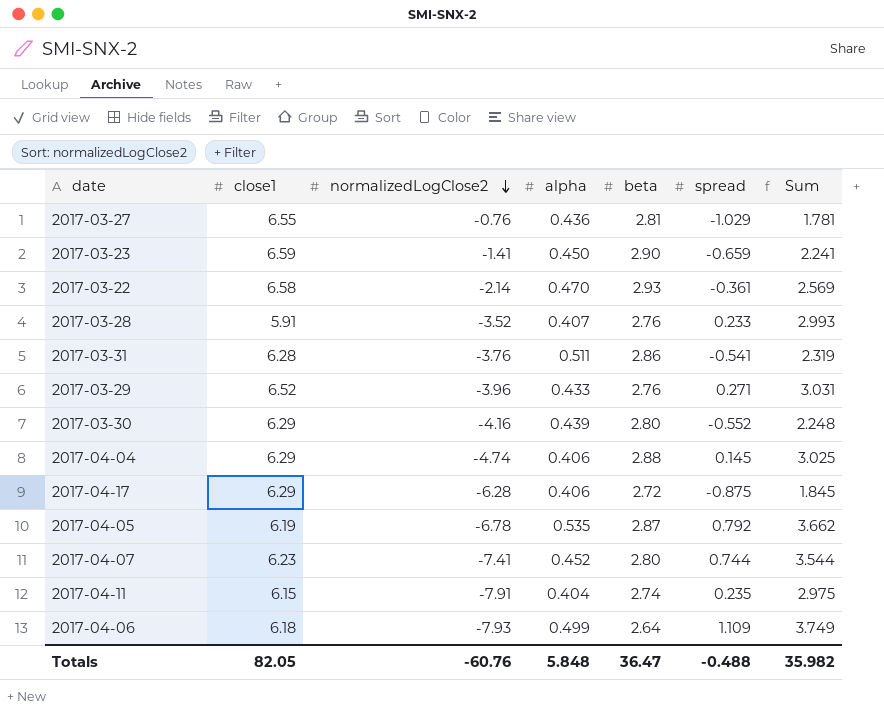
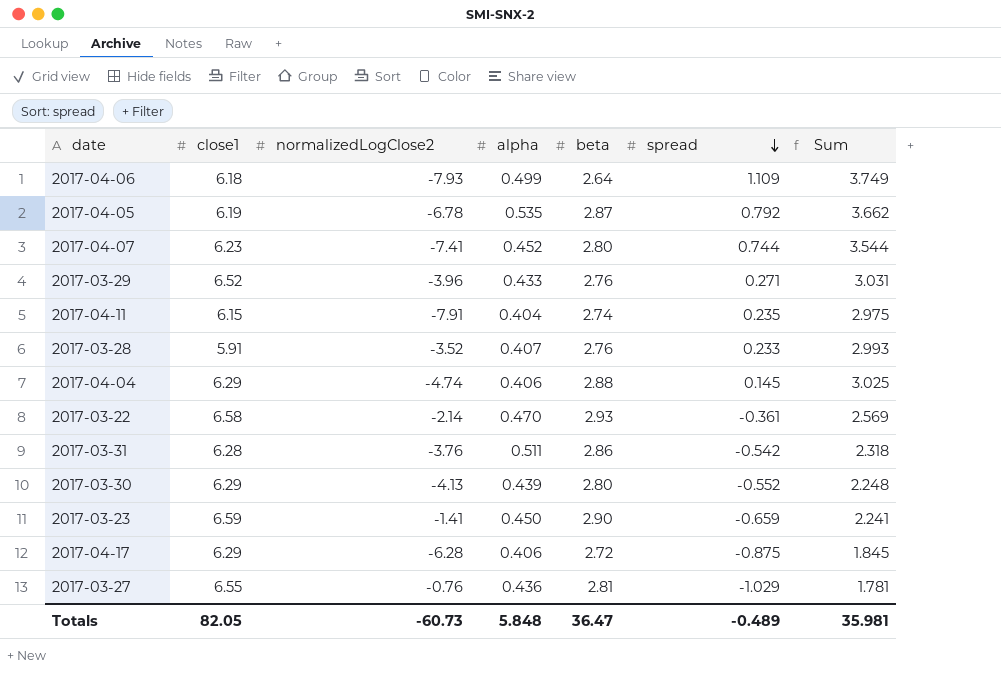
row order: normalizedLogClose2 descending -> spread descending
2017-03-31 | spread: -0.541 -> -0.542
2017-03-31 | Sum: 2.319 -> 2.318
2017-03-30 | normalizedLogClose2: -4.16 -> -4.13
Totals | normalizedLogClose2: -60.76 -> -60.73
Totals | spread: -0.488 -> -0.489
Totals | Sum: 35.982 -> 35.981

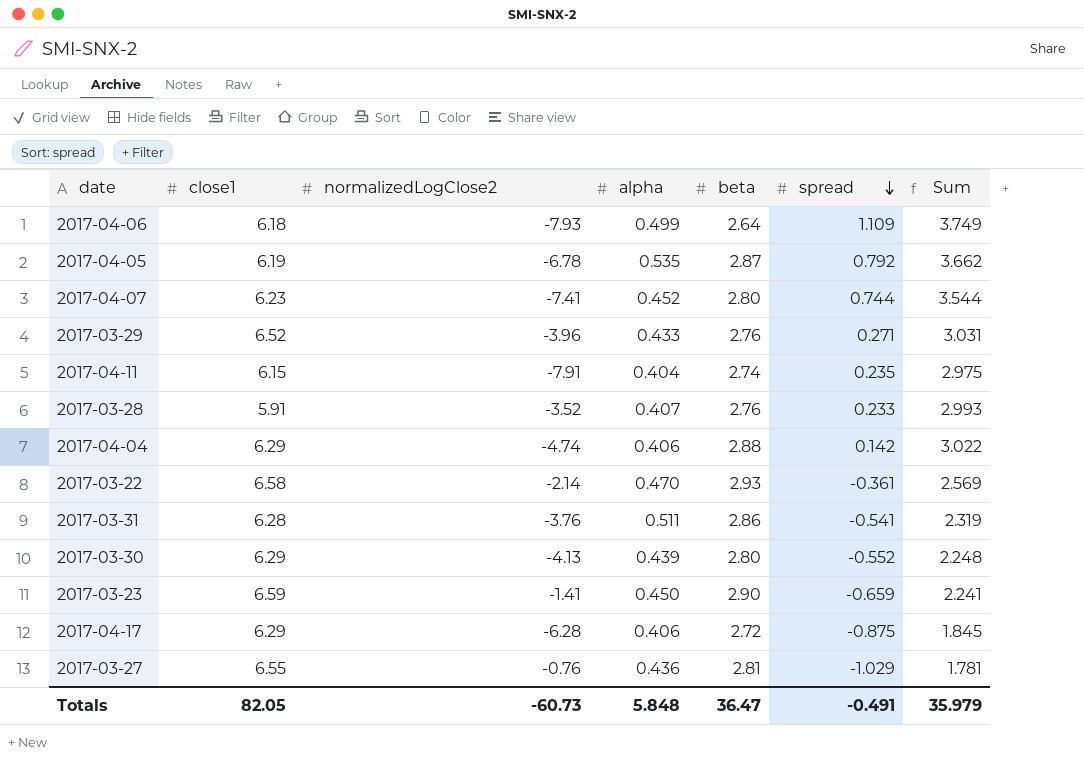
2017-04-04 | spread: 0.145 -> 0.142
2017-04-04 | Sum: 3.025 -> 3.022
2017-03-31 | spread: -0.542 -> -0.541
2017-03-31 | Sum: 2.318 -> 2.319
Totals | spread: -0.489 -> -0.491
Totals | Sum: 35.981 -> 35.979

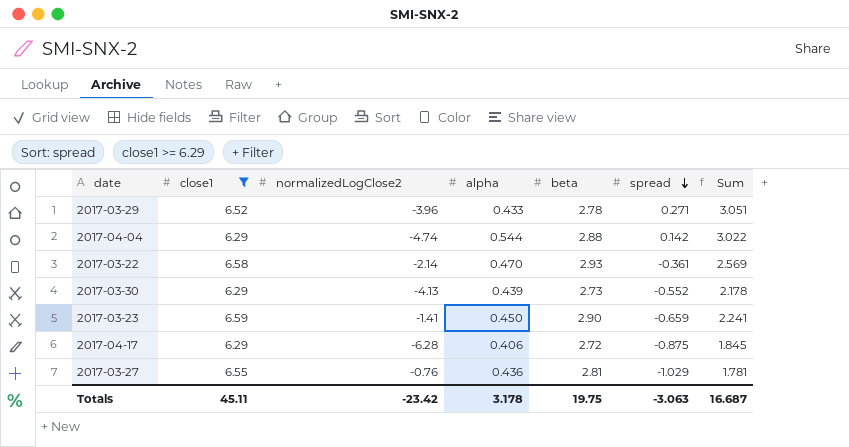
filter: none -> close1 >= 6.29
2017-03-29 | beta: 2.76 -> 2.78
2017-03-29 | Sum: 3.031 -> 3.051
2017-04-04 | alpha: 0.406 -> 0.544
2017-03-30 | beta: 2.80 -> 2.73
2017-03-30 | Sum: 2.248 -> 2.178
Totals | close1: 82.05 -> 45.11
Totals | normalizedLogClose2: -60.73 -> -23.42
Totals | alpha: 5.848 -> 3.178
Totals | beta: 36.47 -> 19.75
Totals | spread: -0.491 -> -3.063
Totals | Sum: 35.979 -> 16.687

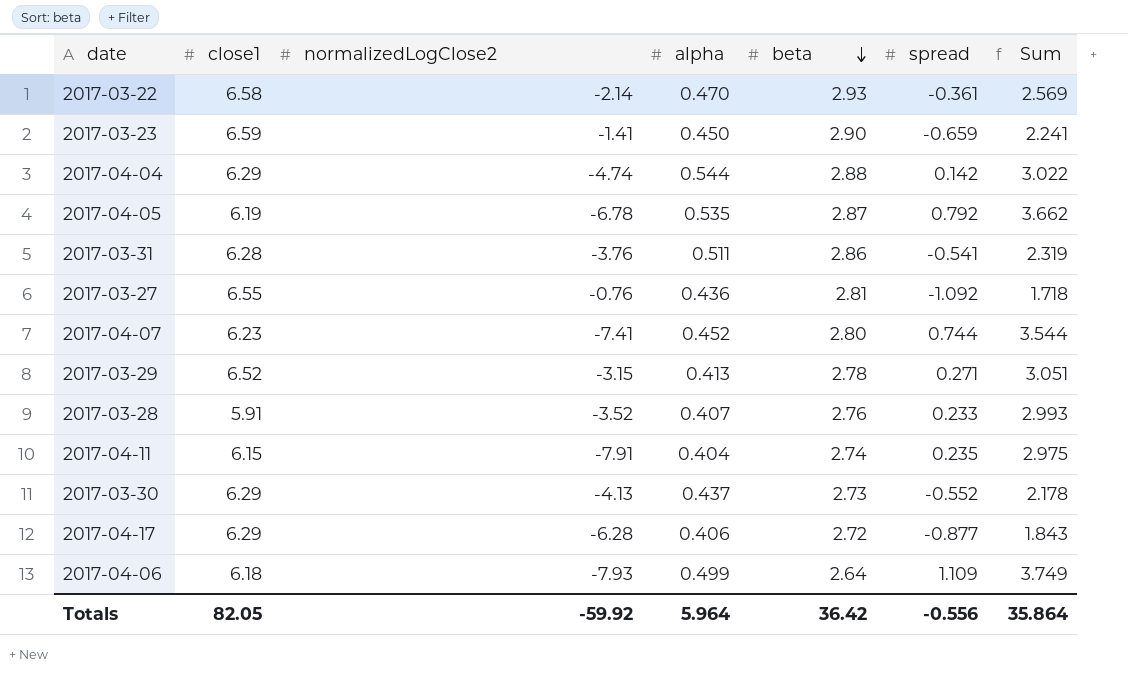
filter: close1 >= 6.29 -> none
row order: spread descending -> beta descending
2017-03-27 | spread: -1.029 -> -1.092
2017-03-27 | Sum: 1.781 -> 1.718
2017-03-29 | normalizedLogClose2: -3.96 -> -3.15
2017-03-29 | alpha: 0.433 -> 0.413
2017-03-30 | alpha: 0.439 -> 0.437
2017-04-17 | spread: -0.875 -> -0.877
2017-04-17 | Sum: 1.845 -> 1.843
Totals | close1: 45.11 -> 82.05
Totals | normalizedLogClose2: -23.42 -> -59.92
Totals | alpha: 3.178 -> 5.964
Totals | beta: 19.75 -> 36.42
Totals | spread: -3.063 -> -0.556
Totals | Sum: 16.687 -> 35.864

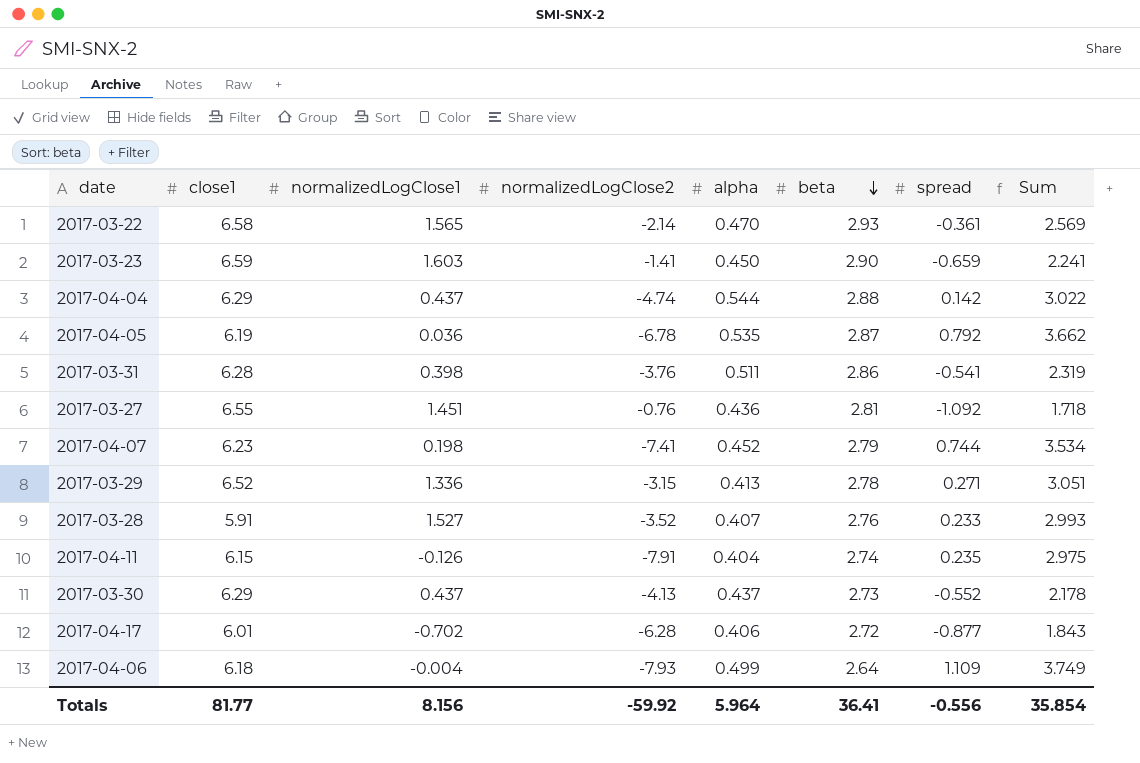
column normalizedLogClose1 | position: none -> 3
2017-04-07 | beta: 2.80 -> 2.79
2017-04-07 | Sum: 3.544 -> 3.534
2017-04-17 | close1: 6.29 -> 6.01
Totals | close1: 82.05 -> 81.77
Totals | beta: 36.42 -> 36.41
Totals | Sum: 35.864 -> 35.854

